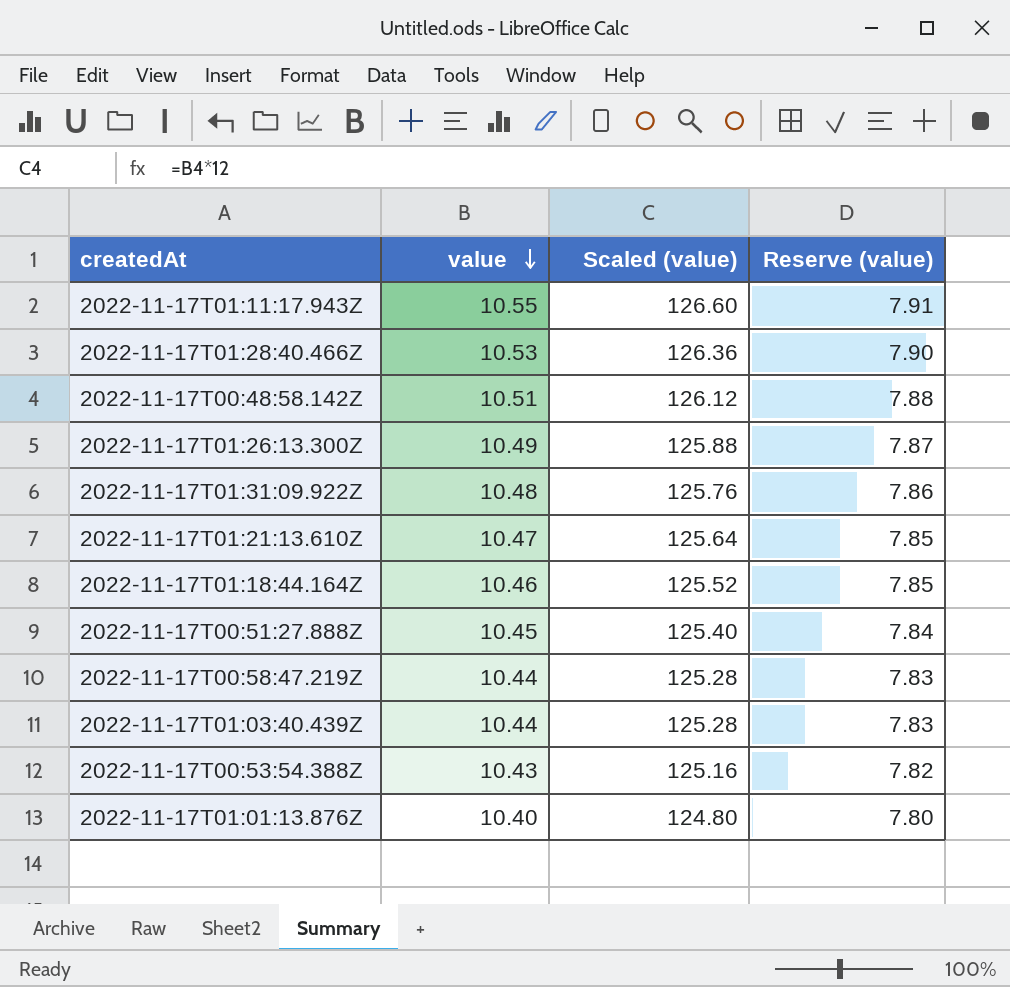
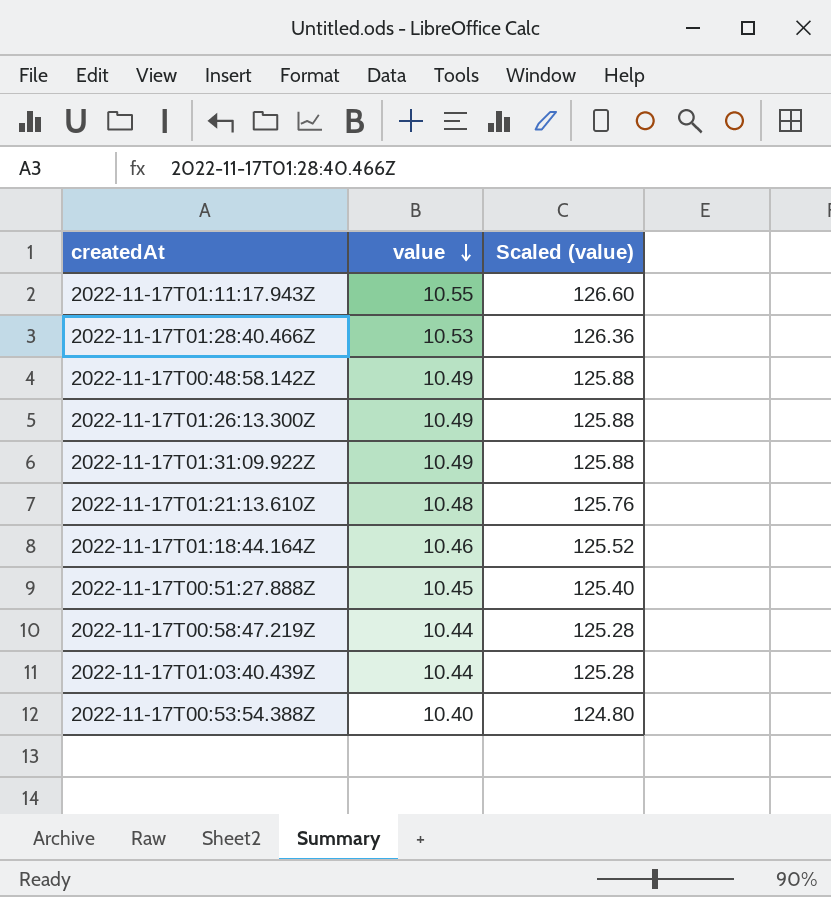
column Reserve (value) | formula: [value] * 0.75 -> none
row 2022-11-17T01:01:13.876Z: 10.40 | 124.80 | 7.80 -> none
2022-11-17T00:48:58.142Z | value: 10.51 -> 10.49
2022-11-17T00:48:58.142Z | Scaled (value): 126.12 -> 125.88
2022-11-17T01:31:09.922Z | value: 10.48 -> 10.49
2022-11-17T01:31:09.922Z | Scaled (value): 125.76 -> 125.88
2022-11-17T01:21:13.610Z | value: 10.47 -> 10.48
2022-11-17T01:21:13.610Z | Scaled (value): 125.64 -> 125.76
2022-11-17T00:53:54.388Z | value: 10.43 -> 10.40
2022-11-17T00:53:54.388Z | Scaled (value): 125.16 -> 124.80

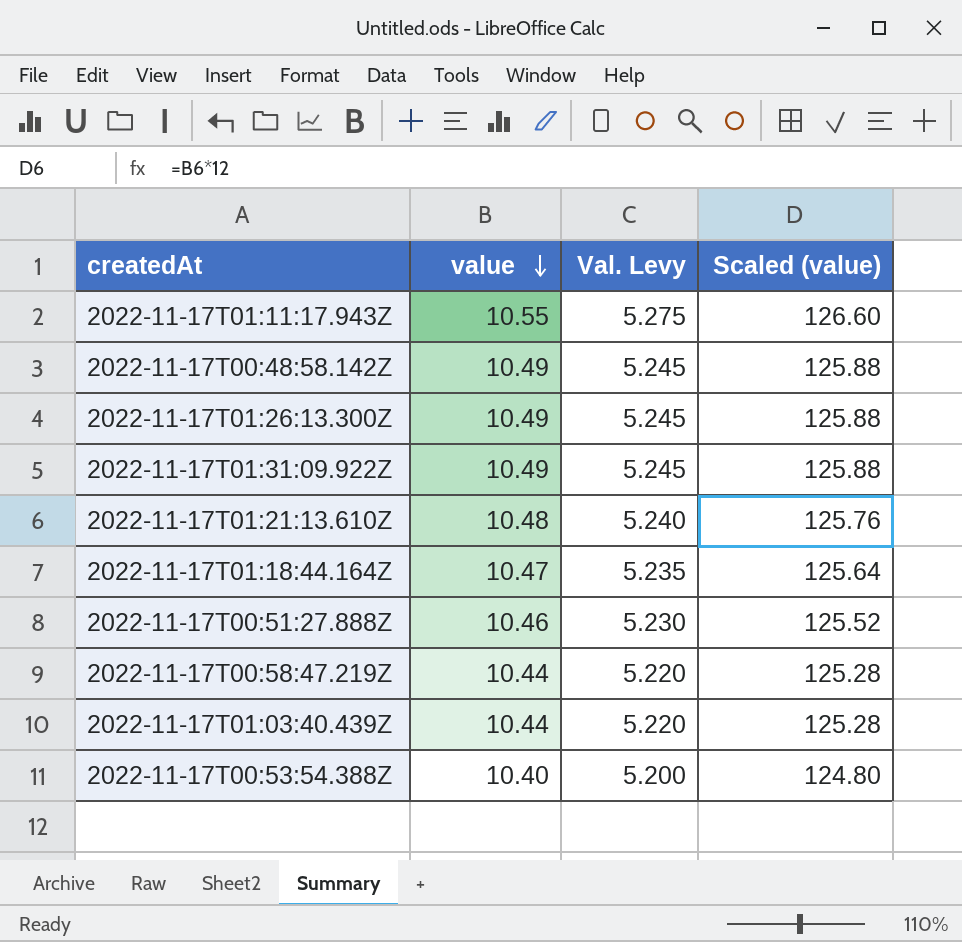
column Val. Levy | formula: none -> [value] * 0.5
row 2022-11-17T01:28:40.466Z: 10.53 | 126.36 -> none
2022-11-17T01:18:44.164Z | value: 10.46 -> 10.47
2022-11-17T01:18:44.164Z | Scaled (value): 125.52 -> 125.64
2022-11-17T00:51:27.888Z | value: 10.45 -> 10.46
2022-11-17T00:51:27.888Z | Scaled (value): 125.40 -> 125.52

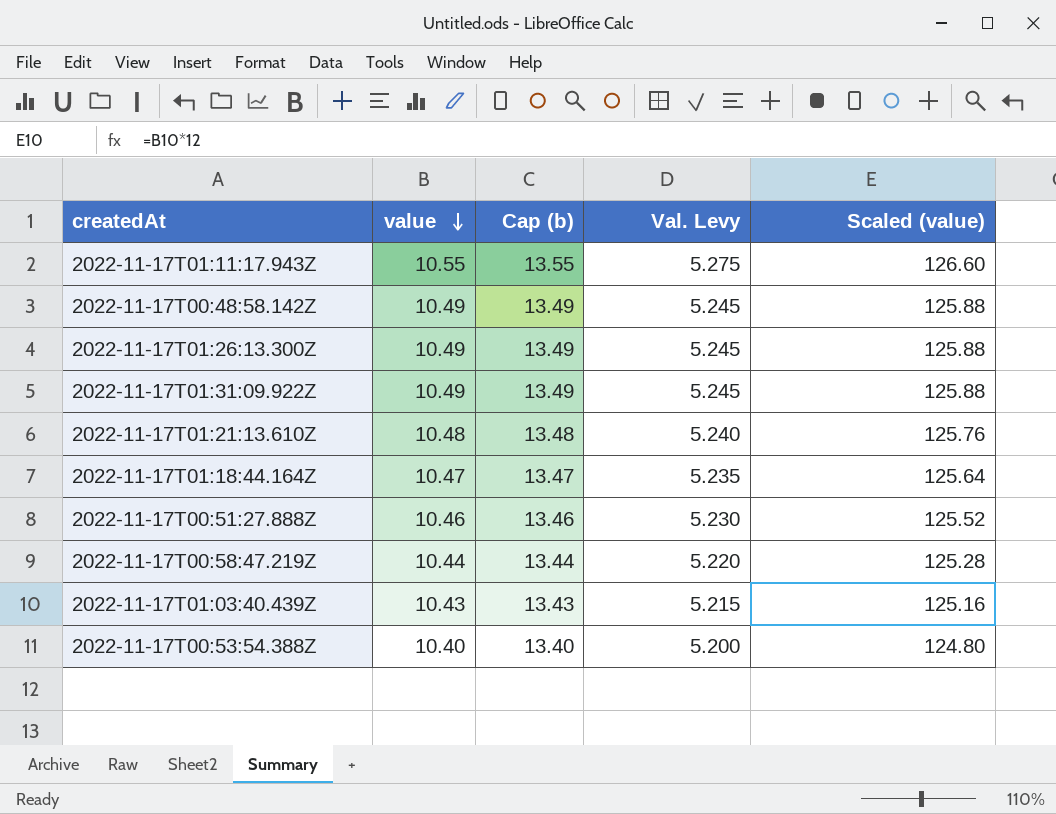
column Cap (b) | formula: none -> [value] + 3
2022-11-17T01:03:40.439Z | value: 10.44 -> 10.43
2022-11-17T01:03:40.439Z | Val. Levy: 5.220 -> 5.215
2022-11-17T01:03:40.439Z | Scaled (value): 125.28 -> 125.16

